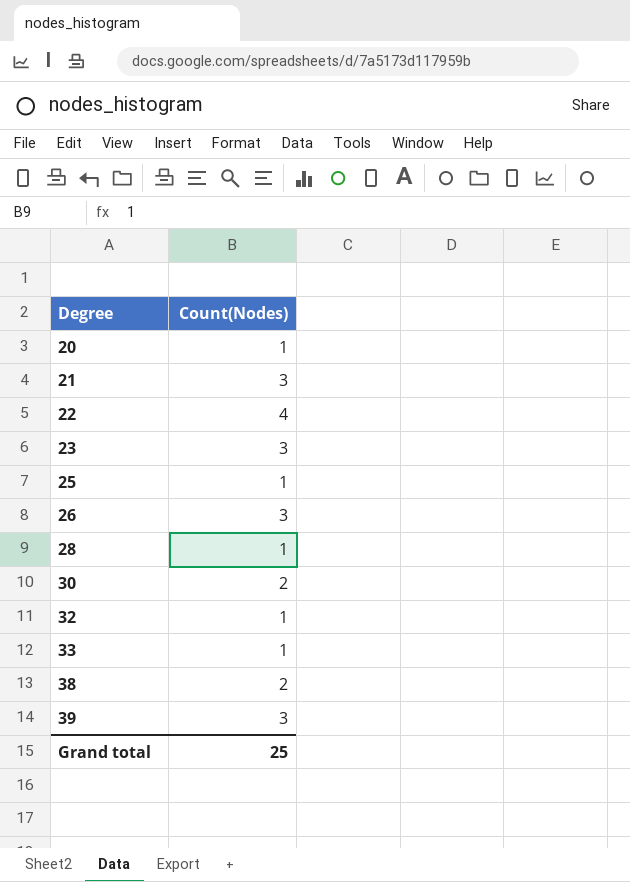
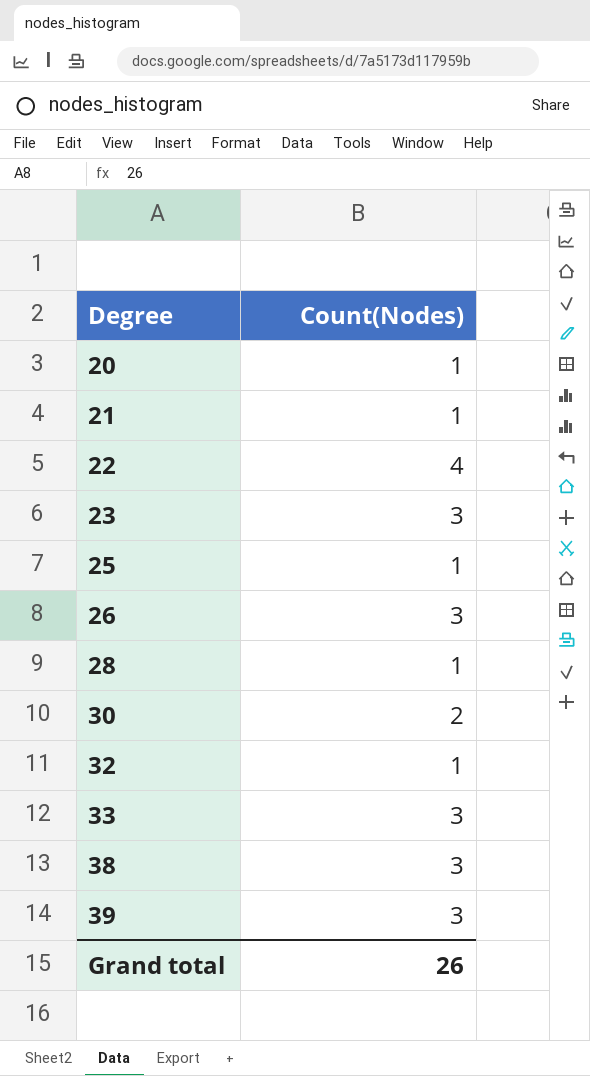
21 | Count(Nodes): 3 -> 1
33 | Count(Nodes): 1 -> 3
38 | Count(Nodes): 2 -> 3
Grand total | Count(Nodes): 25 -> 26

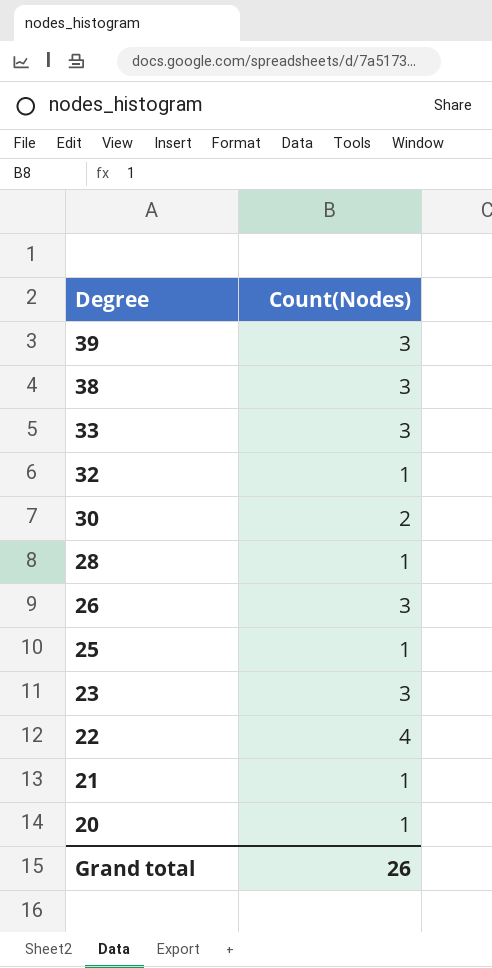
row order: Degree ascending -> Degree descending

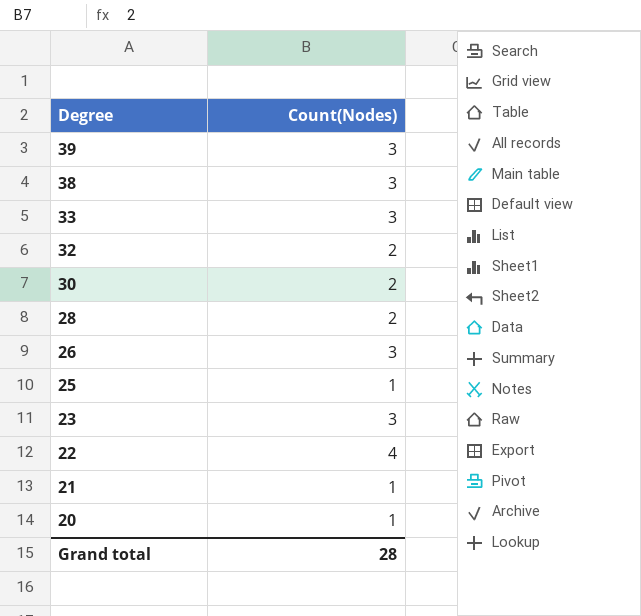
32 | Count(Nodes): 1 -> 2
28 | Count(Nodes): 1 -> 2
Grand total | Count(Nodes): 26 -> 28

